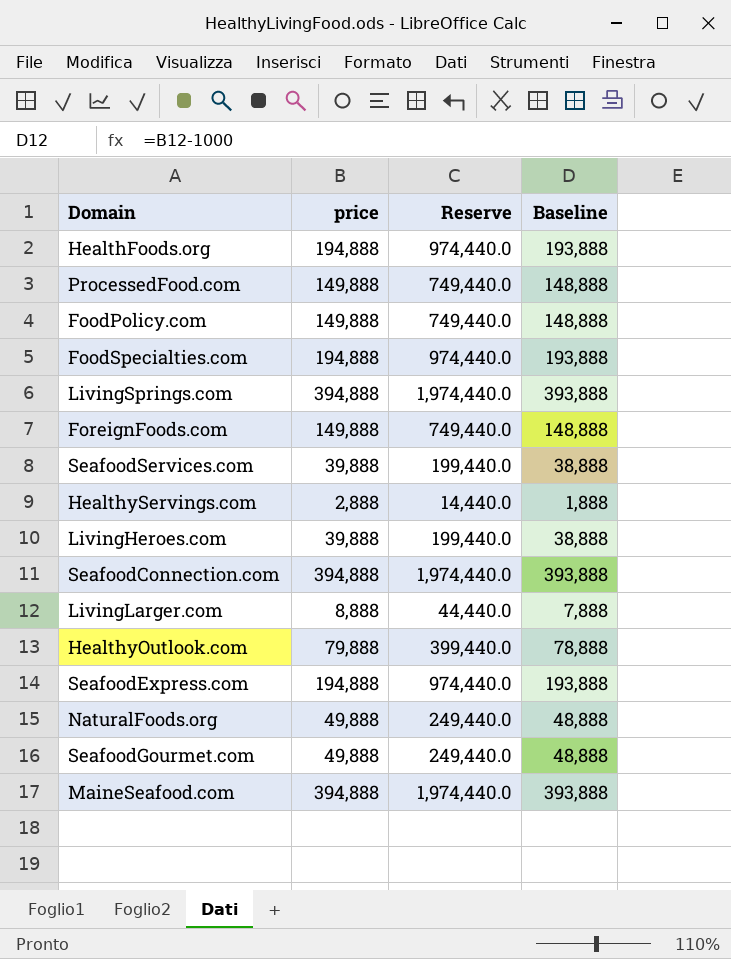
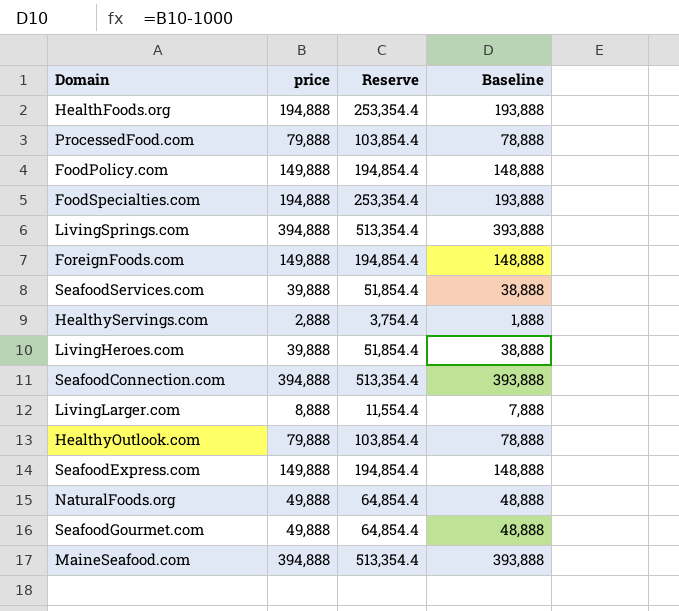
column Reserve | formula: [price] * 5 -> [price] * 1.3
ProcessedFood.com | price: 149,888 -> 79,888
ProcessedFood.com | Baseline: 148,888 -> 78,888
SeafoodExpress.com | price: 194,888 -> 149,888
SeafoodExpress.com | Baseline: 193,888 -> 148,888

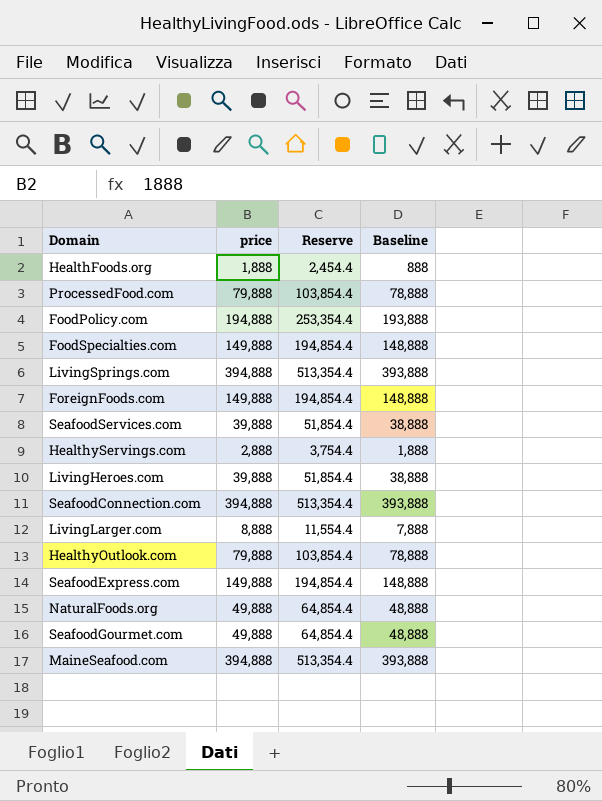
HealthFoods.org | price: 194,888 -> 1,888
HealthFoods.org | Reserve: 253,354.4 -> 2,454.4
HealthFoods.org | Baseline: 193,888 -> 888
FoodPolicy.com | price: 149,888 -> 194,888
FoodPolicy.com | Reserve: 194,854.4 -> 253,354.4
FoodPolicy.com | Baseline: 148,888 -> 193,888
FoodSpecialties.com | price: 194,888 -> 149,888
FoodSpecialties.com | Reserve: 253,354.4 -> 194,854.4
FoodSpecialties.com | Baseline: 193,888 -> 148,888

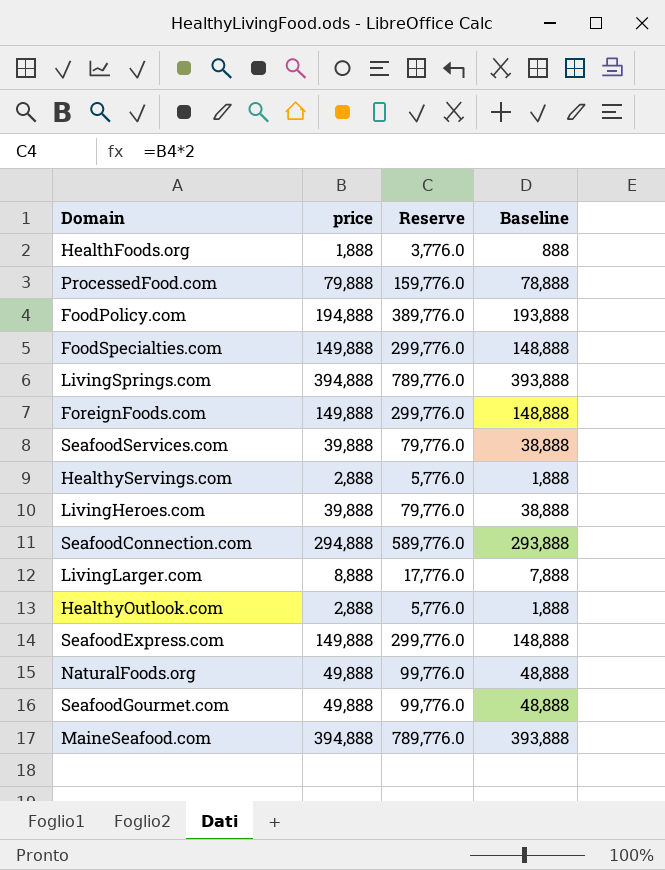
column Reserve | formula: [price] * 1.3 -> [price] * 2
SeafoodConnection.com | price: 394,888 -> 294,888
SeafoodConnection.com | Baseline: 393,888 -> 293,888
HealthyOutlook.com | price: 79,888 -> 2,888
HealthyOutlook.com | Baseline: 78,888 -> 1,888

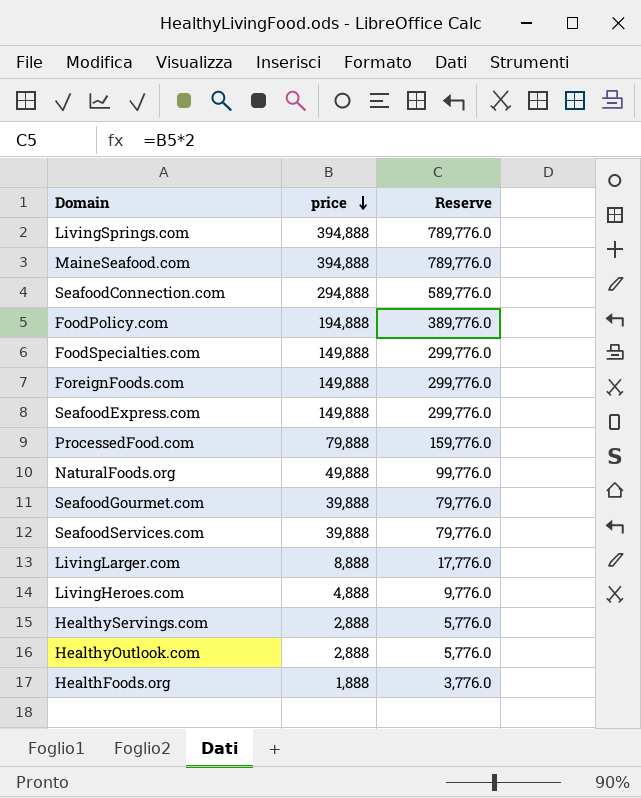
row order: none -> price descending
column Baseline | formula: [price] - 1000 -> none
SeafoodGourmet.com | price: 49,888 -> 39,888
SeafoodGourmet.com | Reserve: 99,776.0 -> 79,776.0
LivingHeroes.com | price: 39,888 -> 4,888
LivingHeroes.com | Reserve: 79,776.0 -> 9,776.0

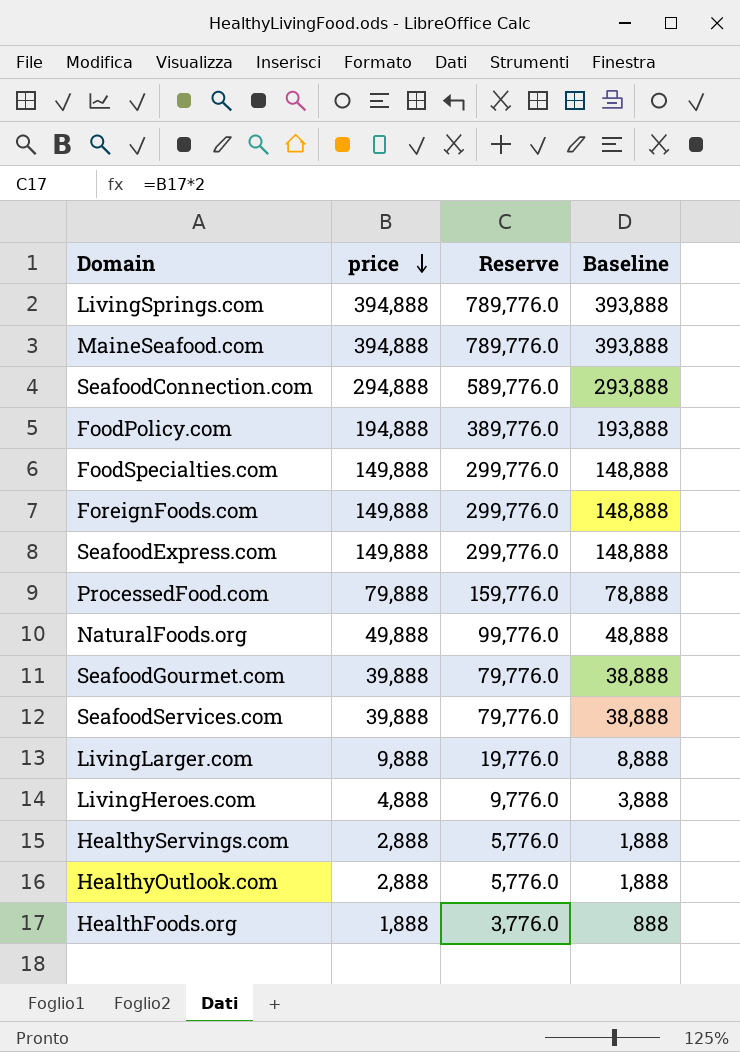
column Baseline | formula: none -> [price] - 1000
LivingLarger.com | price: 8,888 -> 9,888
LivingLarger.com | Reserve: 17,776.0 -> 19,776.0

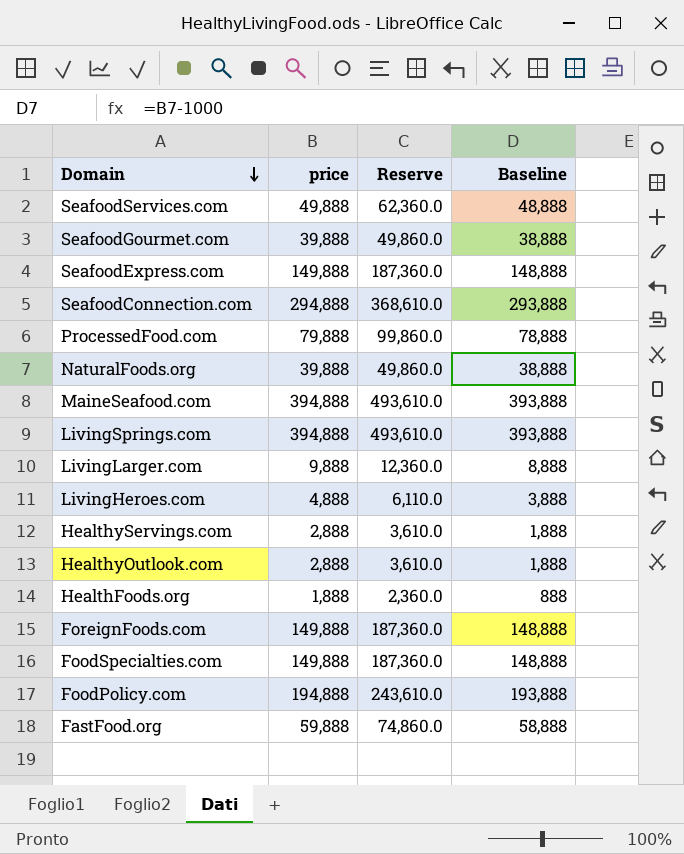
row order: price descending -> Domain descending
column Reserve | formula: [price] * 2 -> [price] * 1.25
SeafoodServices.com | price: 39,888 -> 49,888
SeafoodServices.com | Baseline: 38,888 -> 48,888
NaturalFoods.org | price: 49,888 -> 39,888
NaturalFoods.org | Baseline: 48,888 -> 38,888
row FastFood.org: none -> 59,888 | 74,860.0 | 58,888

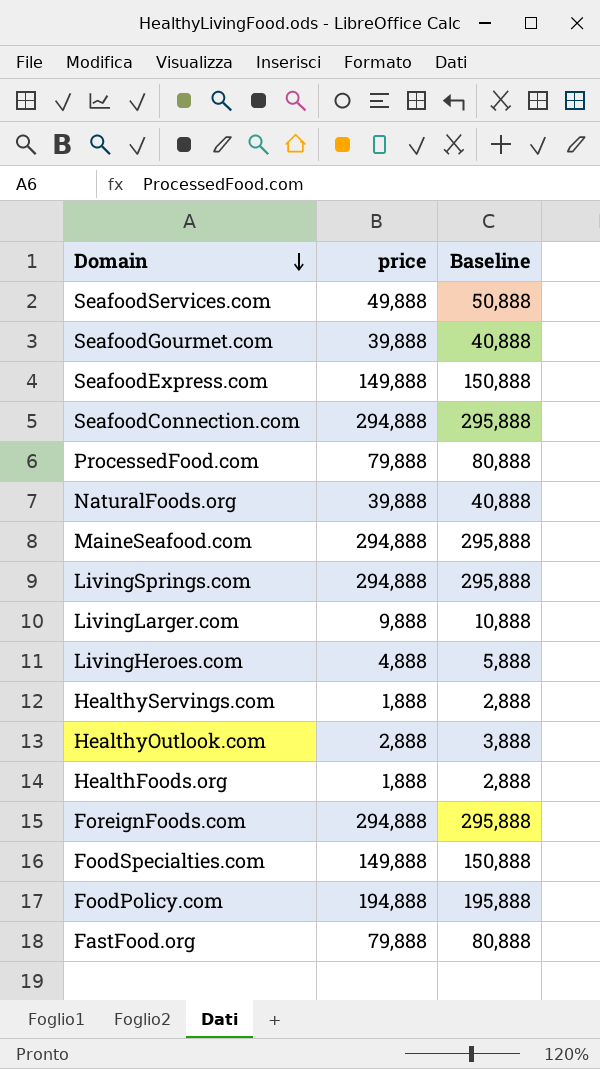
column Reserve | formula: [price] * 1.25 -> none
column Baseline | formula: [price] - 1000 -> [price] + 1000
MaineSeafood.com | price: 394,888 -> 294,888
LivingSprings.com | price: 394,888 -> 294,888
HealthyServings.com | price: 2,888 -> 1,888
ForeignFoods.com | price: 149,888 -> 294,888
FastFood.org | price: 59,888 -> 79,888

